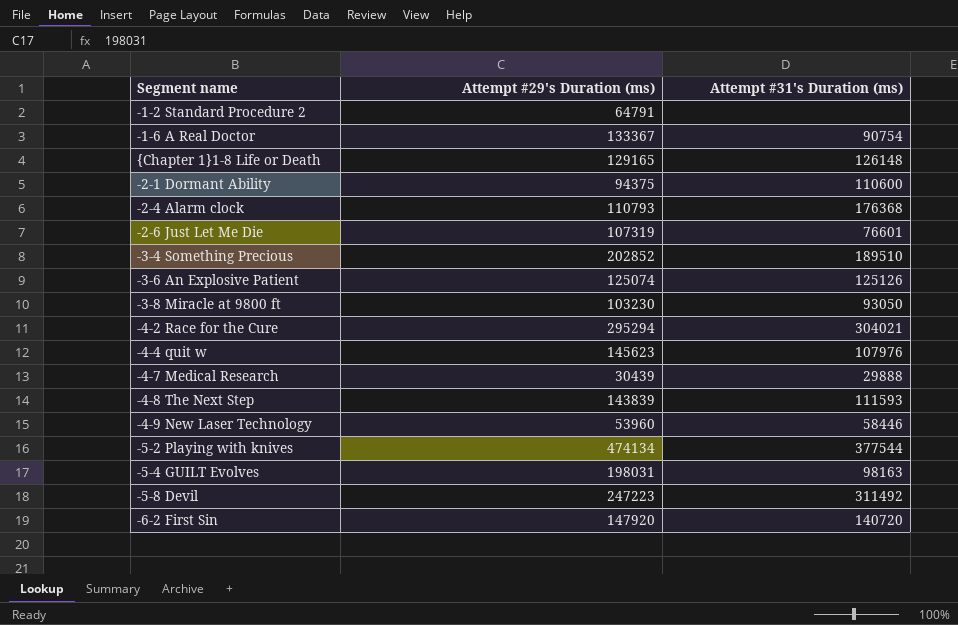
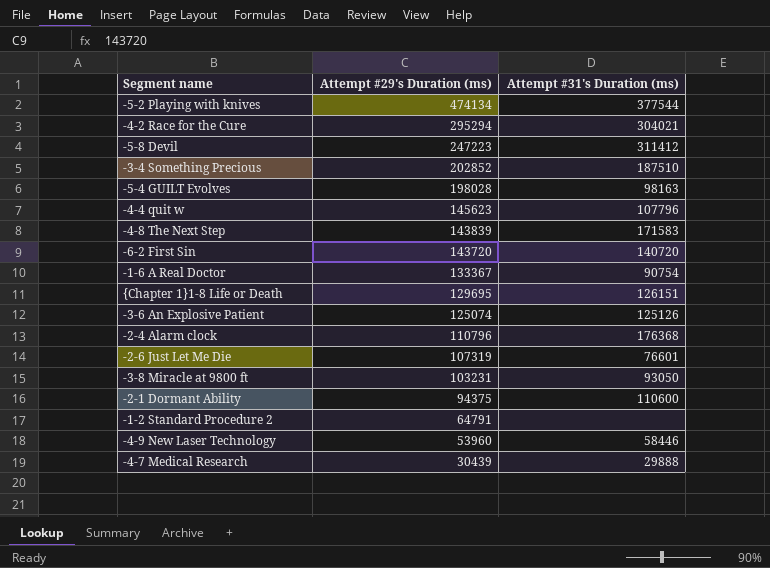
row order: none -> Attempt #29's Duration (ms) descending
-5-8 Devil | Attempt #31's Duration (ms): 311492 -> 311412
-3-4 Something Precious | Attempt #31's Duration (ms): 189510 -> 187510
-5-4 GUILT Evolves | Attempt #29's Duration (ms): 198031 -> 198028
-4-4 quit w | Attempt #31's Duration (ms): 107976 -> 107796
-4-8 The Next Step | Attempt #31's Duration (ms): 111593 -> 171583
-6-2 First Sin | Attempt #29's Duration (ms): 147920 -> 143720
{Chapter 1}1-8 Life or Death | Attempt #29's Duration (ms): 129165 -> 129695
{Chapter 1}1-8 Life or Death | Attempt #31's Duration (ms): 126148 -> 126151
-2-4 Alarm clock | Attempt #29's Duration (ms): 110793 -> 110796
-3-8 Miracle at 9800 ft | Attempt #29's Duration (ms): 103230 -> 103231

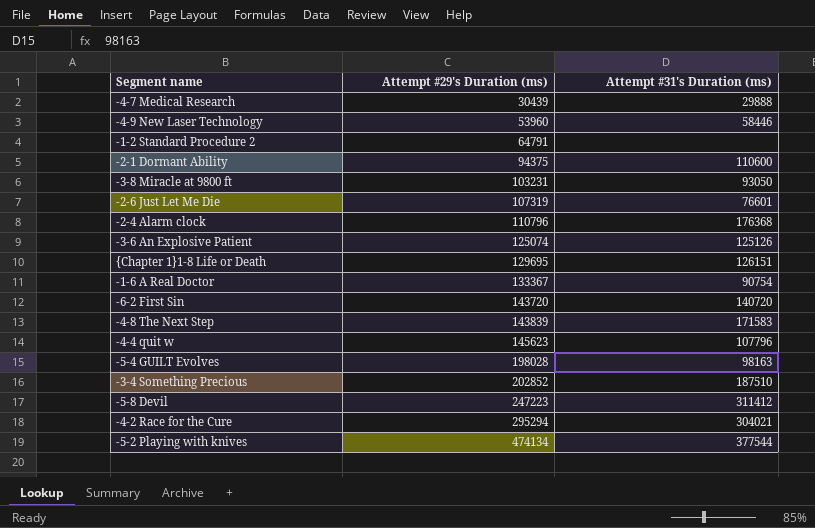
row order: Attempt #29's Duration (ms) descending -> Attempt #29's Duration (ms) ascending

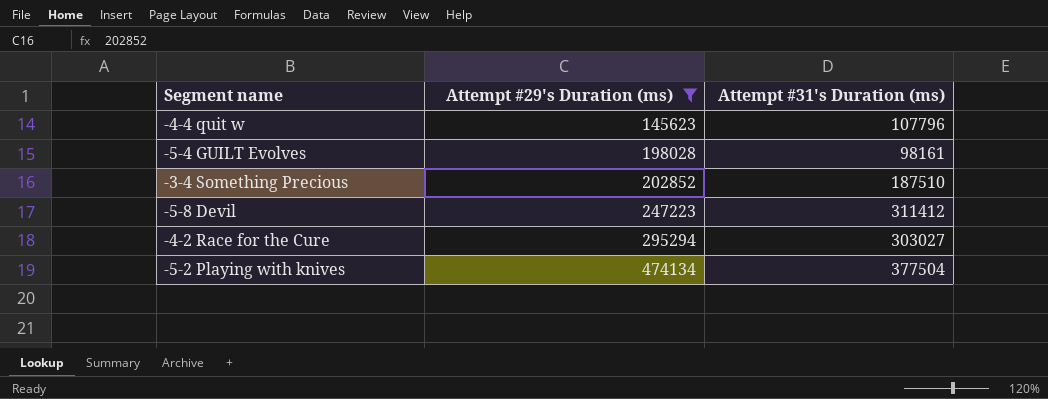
filter: none -> Attempt #29's Duration (ms) >= 145623
-5-4 GUILT Evolves | Attempt #31's Duration (ms): 98163 -> 98161
-4-2 Race for the Cure | Attempt #31's Duration (ms): 304021 -> 303027
-5-2 Playing with knives | Attempt #31's Duration (ms): 377544 -> 377504

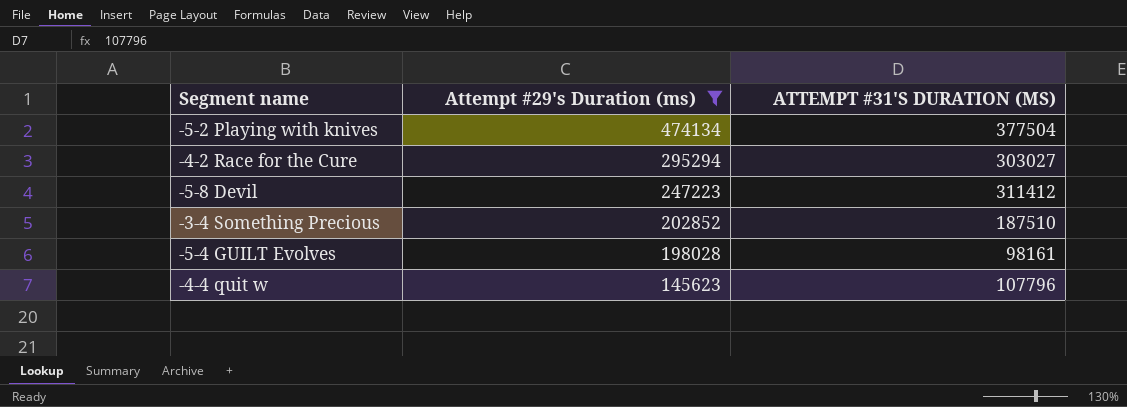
row order: Attempt #29's Duration (ms) ascending -> Attempt #29's Duration (ms) descending
column name: Attempt #31's Duration (ms) -> ATTEMPT #31'S DURATION (MS)

